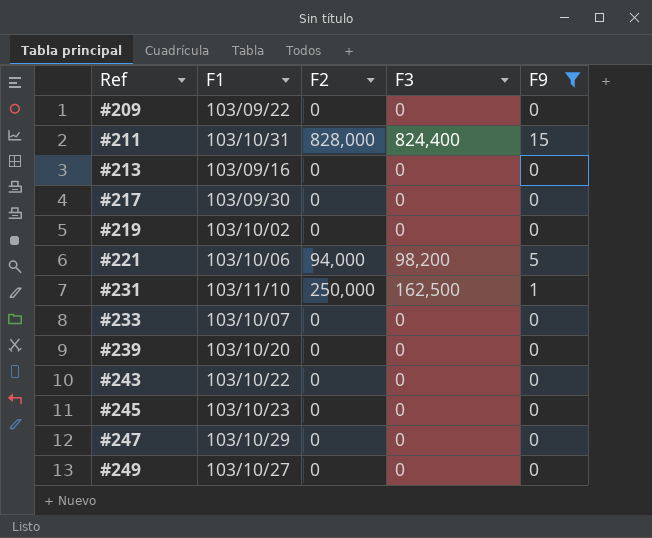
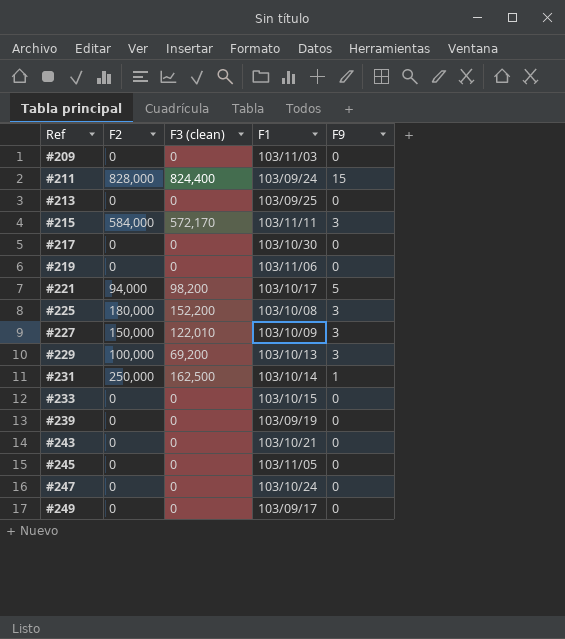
filter: F9 != 3 -> none
column name: F3 -> F3 (clean)
column F1 | position: 2 -> 4
#209 | F1: 103/09/22 -> 103/11/03
#211 | F1: 103/10/31 -> 103/09/24
#213 | F1: 103/09/16 -> 103/09/25
#217 | F1: 103/09/30 -> 103/10/30
#219 | F1: 103/10/02 -> 103/11/06
#221 | F1: 103/10/06 -> 103/10/17
#231 | F1: 103/11/10 -> 103/10/14
#233 | F1: 103/10/07 -> 103/10/15
#239 | F1: 103/10/20 -> 103/09/19
#243 | F1: 103/10/22 -> 103/10/21
#245 | F1: 103/10/23 -> 103/11/05
#247 | F1: 103/10/29 -> 103/10/24
#249 | F1: 103/10/27 -> 103/09/17

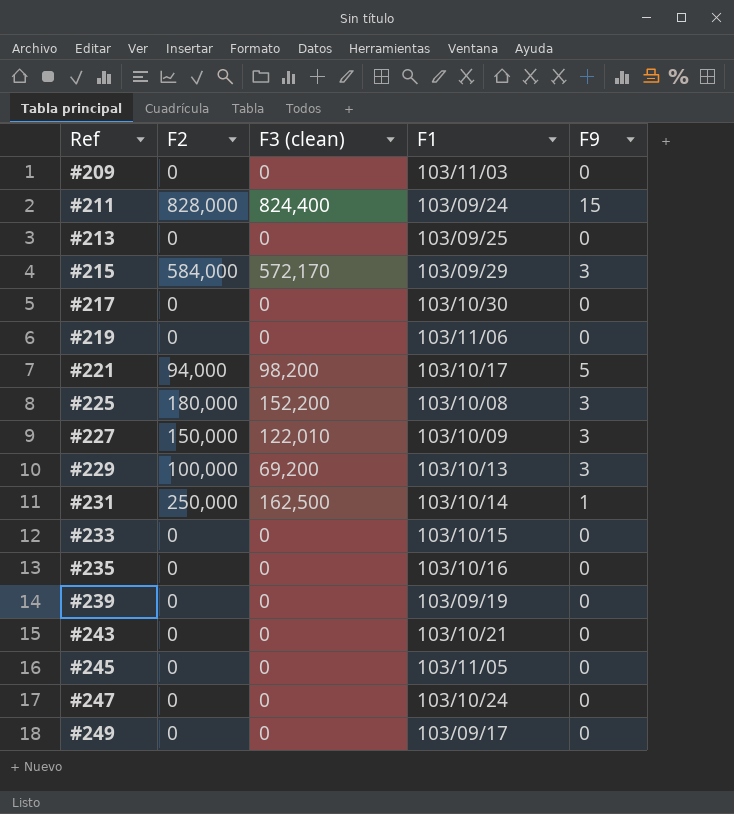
#215 | F1: 103/11/11 -> 103/09/29
row #235: none -> 0 | 0 | 103/10/16 | 0

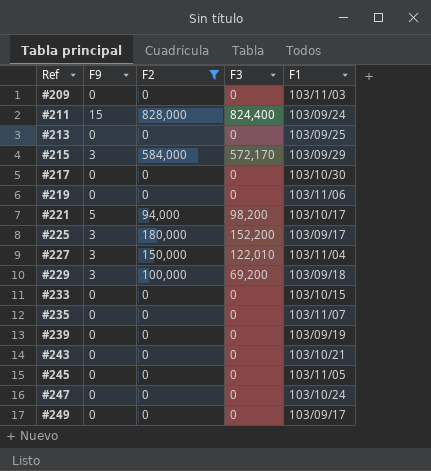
filter: none -> F2 != 250,000
column F9 | position: 5 -> 2
column name: F3 (clean) -> F3
#225 | F1: 103/10/08 -> 103/09/17
#227 | F1: 103/10/09 -> 103/11/04
#229 | F1: 103/10/13 -> 103/09/18
#235 | F1: 103/10/16 -> 103/11/07

